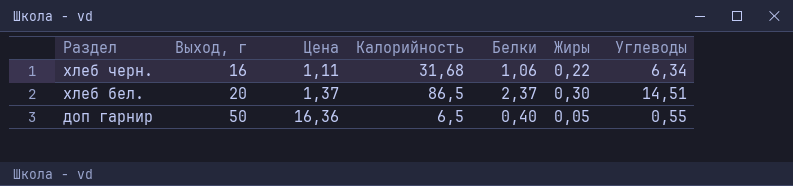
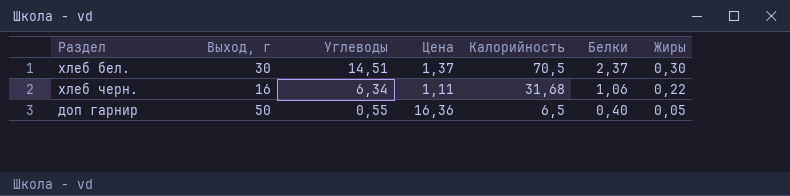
row order: Раздел descending -> Углеводы descending
column Углеводы | position: 7 -> 3
хлеб бел. | Выход, г: 20 -> 30
хлеб бел. | Калорийность: 86,5 -> 70,5

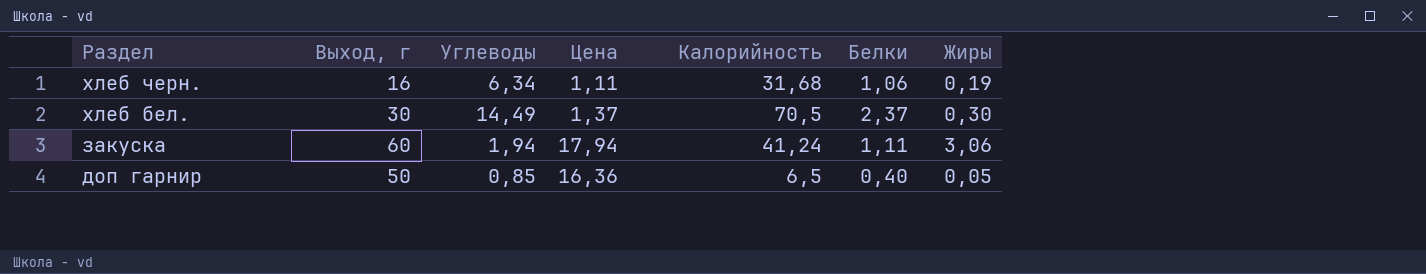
row order: Углеводы descending -> Раздел descending
хлеб черн. | Жиры: 0,22 -> 0,19
хлеб бел. | Углеводы: 14,51 -> 14,49
row закуска: none -> 60 | 1,94 | 17,94 | 41,24 | 1,11 | 3,06
доп гарнир | Углеводы: 0,55 -> 0,85

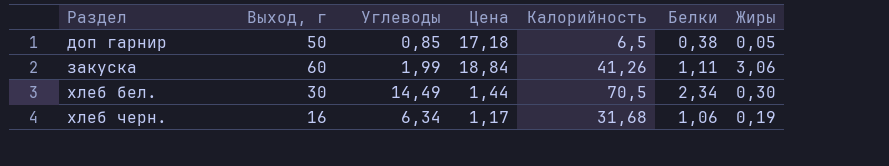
row order: Раздел descending -> Раздел ascending
доп гарнир | Цена: 16,36 -> 17,18
доп гарнир | Белки: 0,40 -> 0,38
закуска | Углеводы: 1,94 -> 1,99
закуска | Цена: 17,94 -> 18,84
закуска | Калорийность: 41,24 -> 41,26
хлеб бел. | Цена: 1,37 -> 1,44
хлеб бел. | Белки: 2,37 -> 2,34
хлеб черн. | Цена: 1,11 -> 1,17

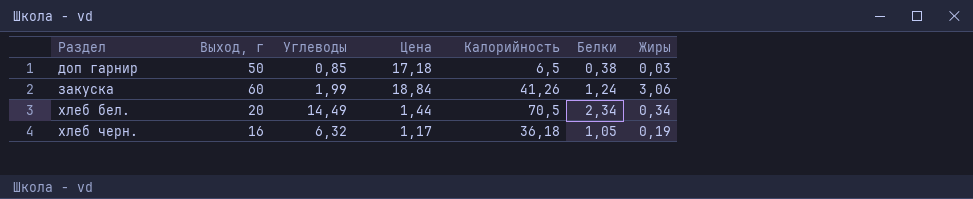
доп гарнир | Жиры: 0,05 -> 0,03
закуска | Белки: 1,11 -> 1,24
хлеб бел. | Выход, г: 30 -> 20
хлеб бел. | Жиры: 0,30 -> 0,34
хлеб черн. | Углеводы: 6,34 -> 6,32
хлеб черн. | Калорийность: 31,68 -> 36,18
хлеб черн. | Белки: 1,06 -> 1,05

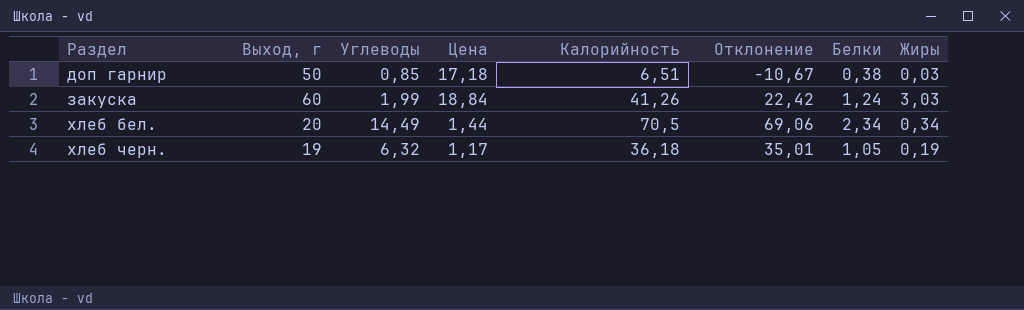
column Отклонение | formula: none -> [Калорийность] - [Цена]
доп гарнир | Калорийность: 6,5 -> 6,51
закуска | Жиры: 3,06 -> 3,03
хлеб черн. | Выход, г: 16 -> 19

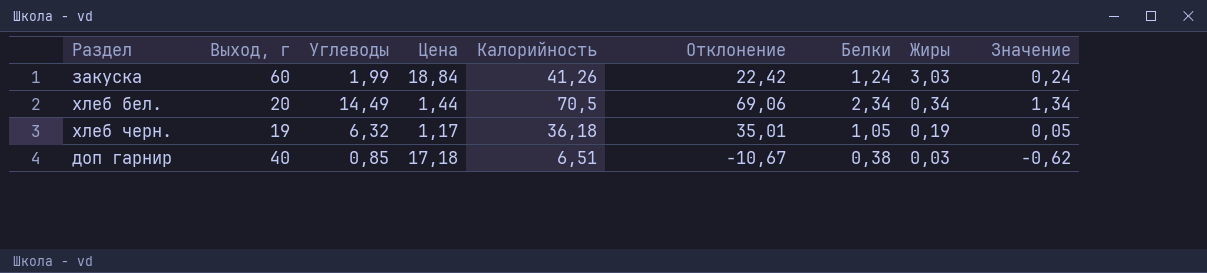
row order: Раздел ascending -> Жиры descending
column Значение | formula: none -> [Белки] - 1
доп гарнир | Выход, г: 50 -> 40

